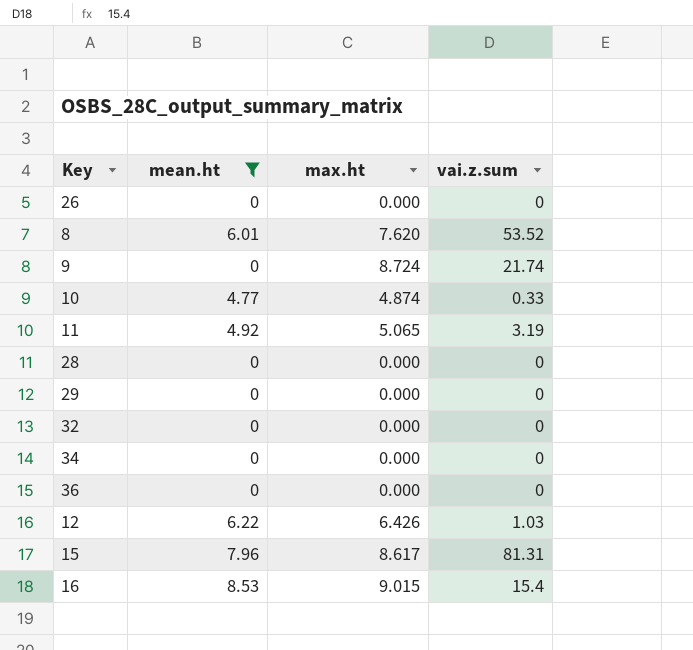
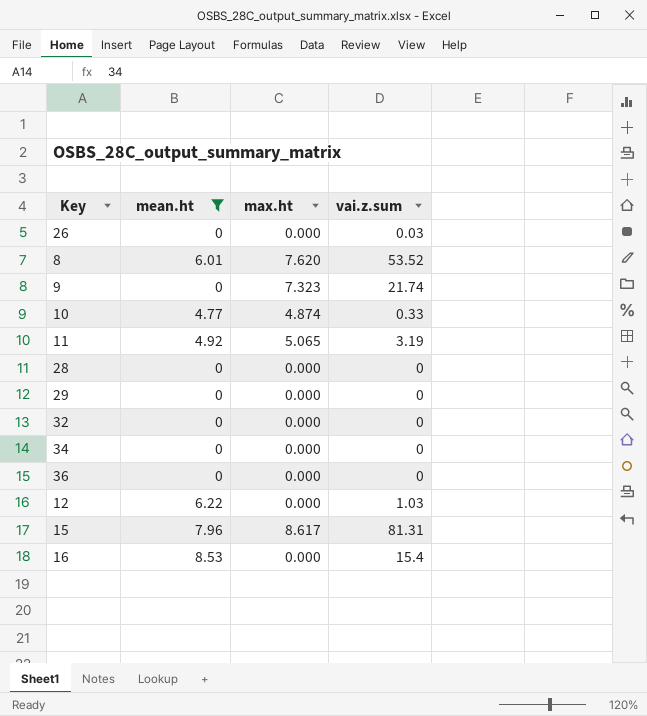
26 | vai.z.sum: 0 -> 0.03
9 | max.ht: 8.724 -> 7.323
12 | max.ht: 6.426 -> 0.000
16 | max.ht: 9.015 -> 0.000

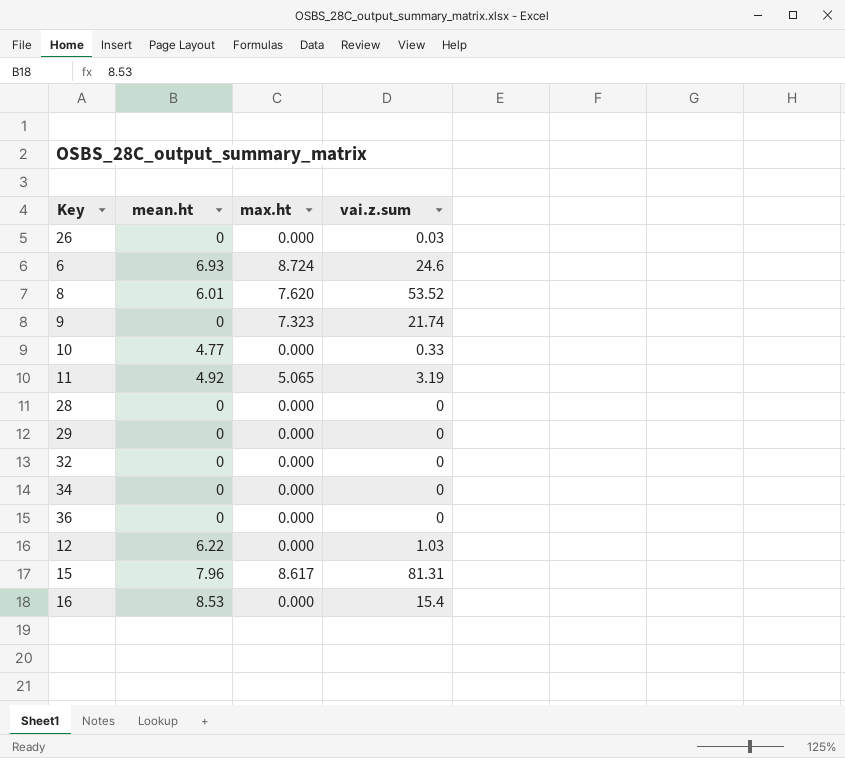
filter: mean.ht != 6.93 -> none
10 | max.ht: 4.874 -> 0.000

